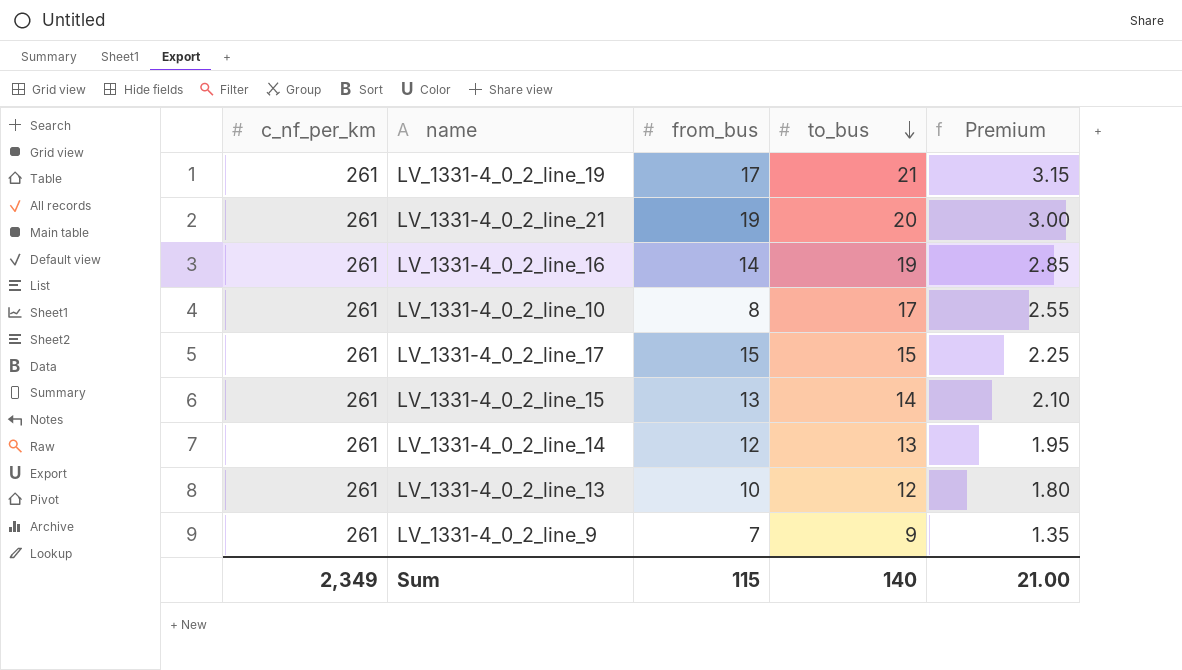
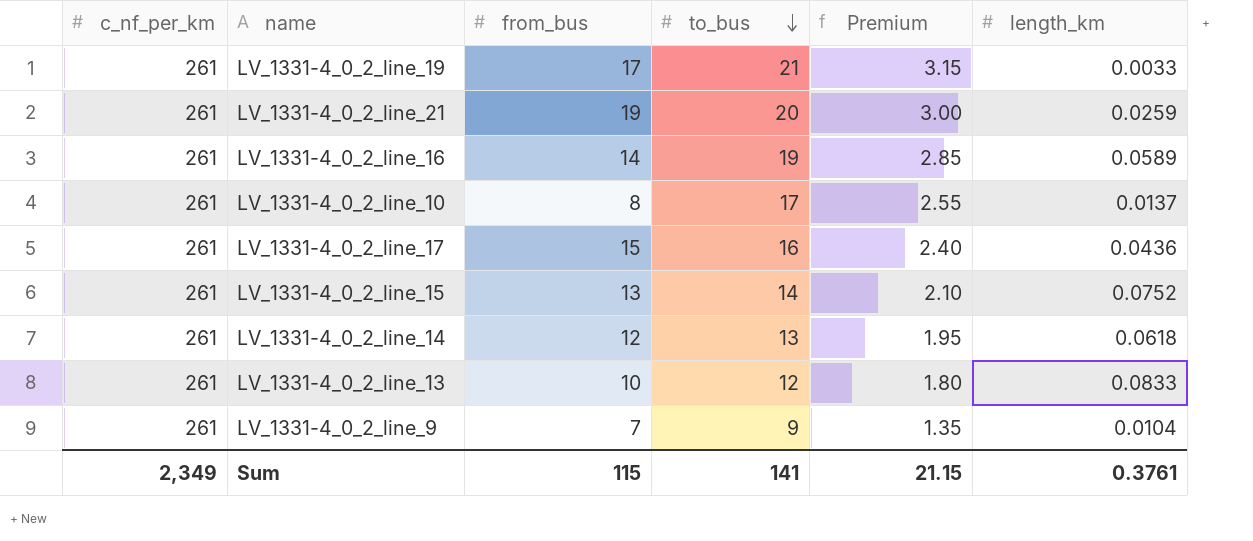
column length_km | position: none -> 6
LV_1331-4_0_2_line_17 | to_bus: 15 -> 16
LV_1331-4_0_2_line_17 | Premium: 2.25 -> 2.40
Sum | to_bus: 140 -> 141
Sum | Premium: 21.00 -> 21.15

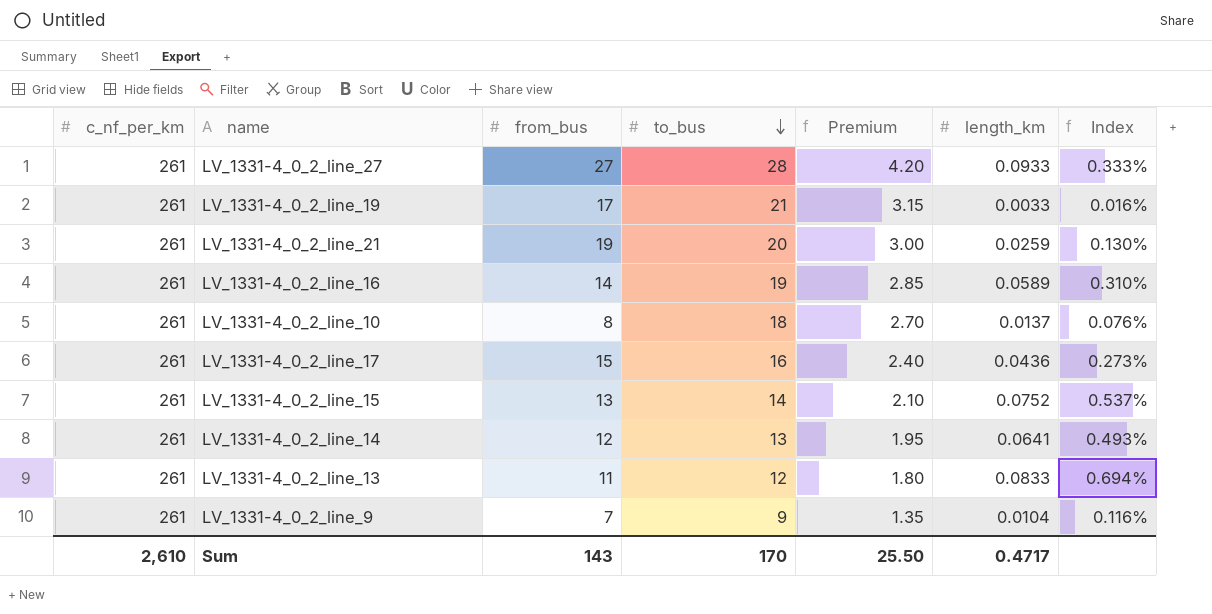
column Index | formula: none -> [length_km] / [to_bus]
row LV_1331-4_0_2_line_27: none -> 261 | 27 | 28 | 4.20 | 0.0933 | 0.333%
LV_1331-4_0_2_line_10 | to_bus: 17 -> 18
LV_1331-4_0_2_line_10 | Premium: 2.55 -> 2.70
LV_1331-4_0_2_line_14 | length_km: 0.0618 -> 0.0641
LV_1331-4_0_2_line_13 | from_bus: 10 -> 11
Sum | c_nf_per_km: 2,349 -> 2,610
Sum | from_bus: 115 -> 143
Sum | to_bus: 141 -> 170
Sum | Premium: 21.15 -> 25.50
Sum | length_km: 0.3761 -> 0.4717

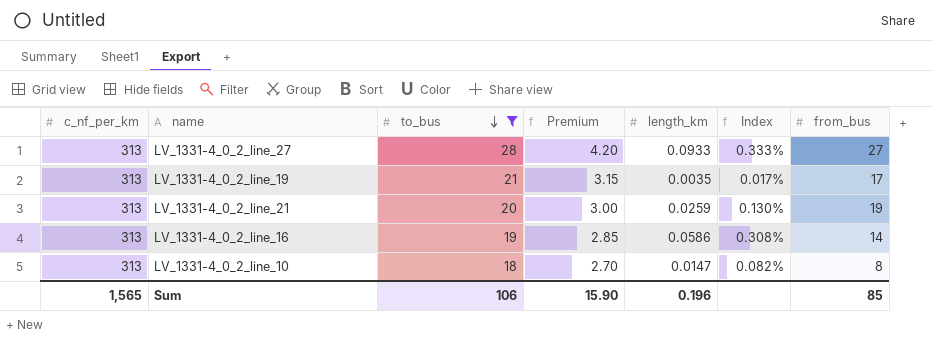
filter: none -> to_bus >= 18
column from_bus | position: 3 -> 7
LV_1331-4_0_2_line_27 | c_nf_per_km: 261 -> 313
LV_1331-4_0_2_line_19 | c_nf_per_km: 261 -> 313
LV_1331-4_0_2_line_19 | length_km: 0.0033 -> 0.0035
LV_1331-4_0_2_line_19 | Index: 0.016% -> 0.017%
LV_1331-4_0_2_line_21 | c_nf_per_km: 261 -> 313
LV_1331-4_0_2_line_16 | c_nf_per_km: 261 -> 313
LV_1331-4_0_2_line_16 | length_km: 0.0589 -> 0.0586
LV_1331-4_0_2_line_16 | Index: 0.310% -> 0.308%
LV_1331-4_0_2_line_10 | c_nf_per_km: 261 -> 313
LV_1331-4_0_2_line_10 | length_km: 0.0137 -> 0.0147
LV_1331-4_0_2_line_10 | Index: 0.076% -> 0.082%
Sum | c_nf_per_km: 2,610 -> 1,565
Sum | to_bus: 170 -> 106
Sum | Premium: 25.50 -> 15.90
Sum | length_km: 0.4717 -> 0.196
Sum | from_bus: 143 -> 85

